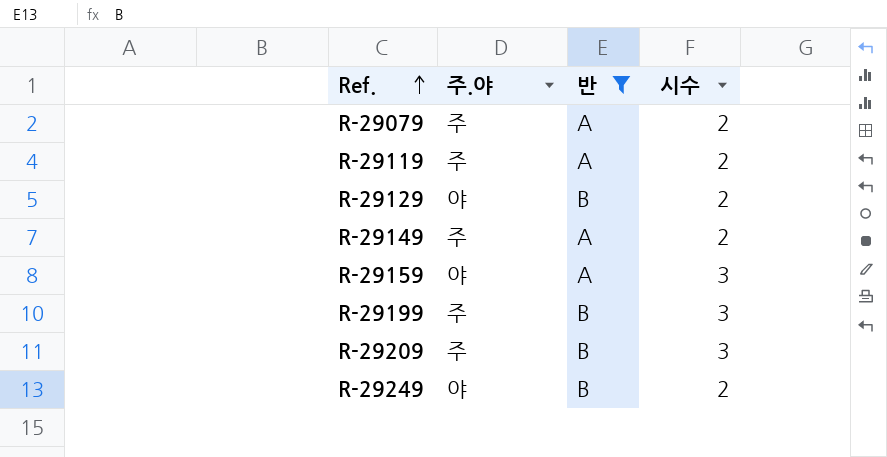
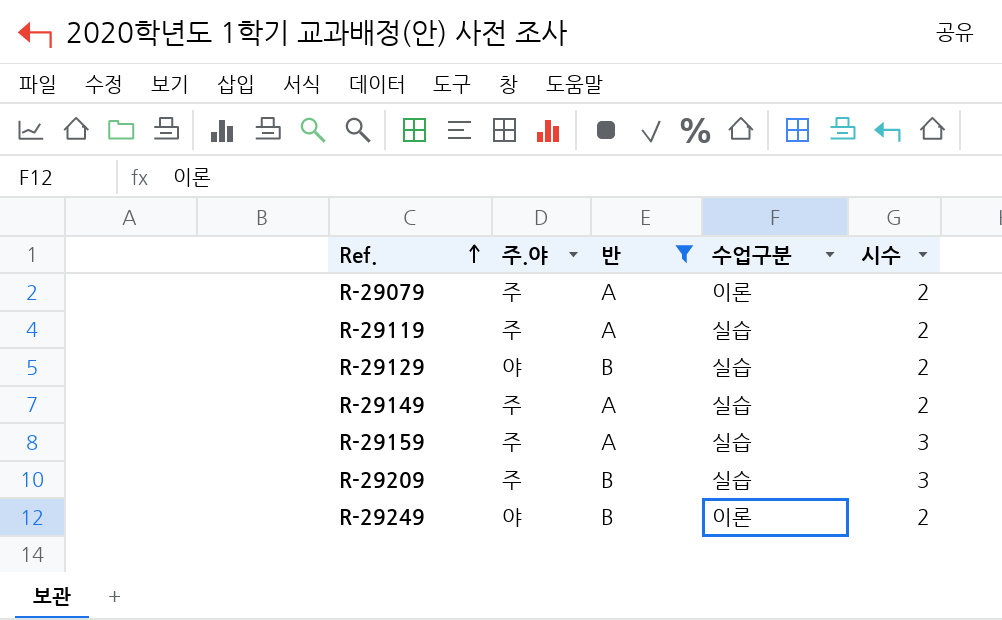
column 수업구분 | position: none -> 4
row R-29199: 주 | B | 3 -> none
R-29159 | 주.야: 야 -> 주

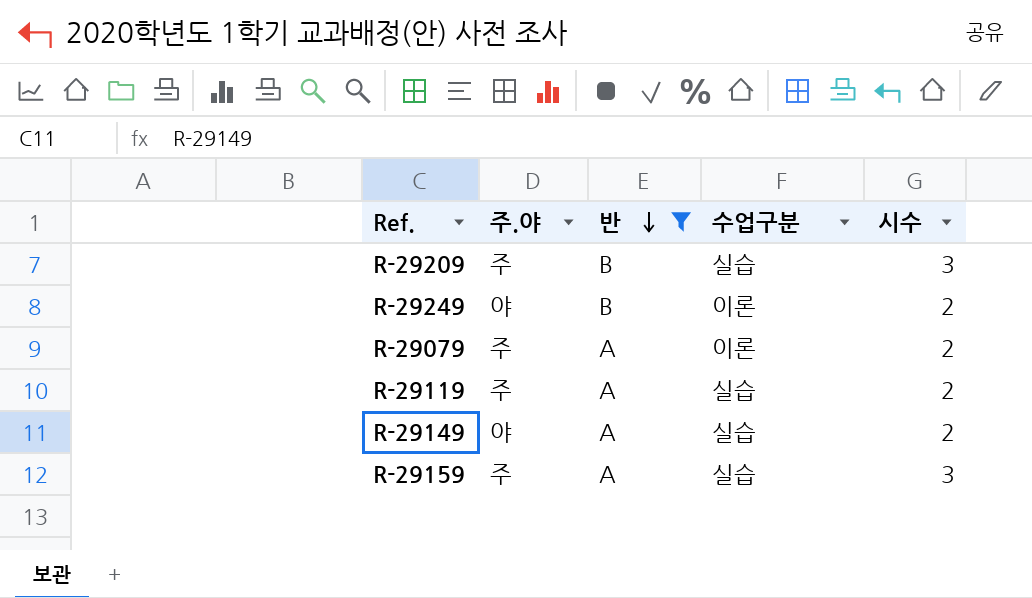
row order: Ref. ascending -> 반 descending
row R-29129: 야 | B | 실습 | 2 -> none
R-29149 | 주.야: 주 -> 야

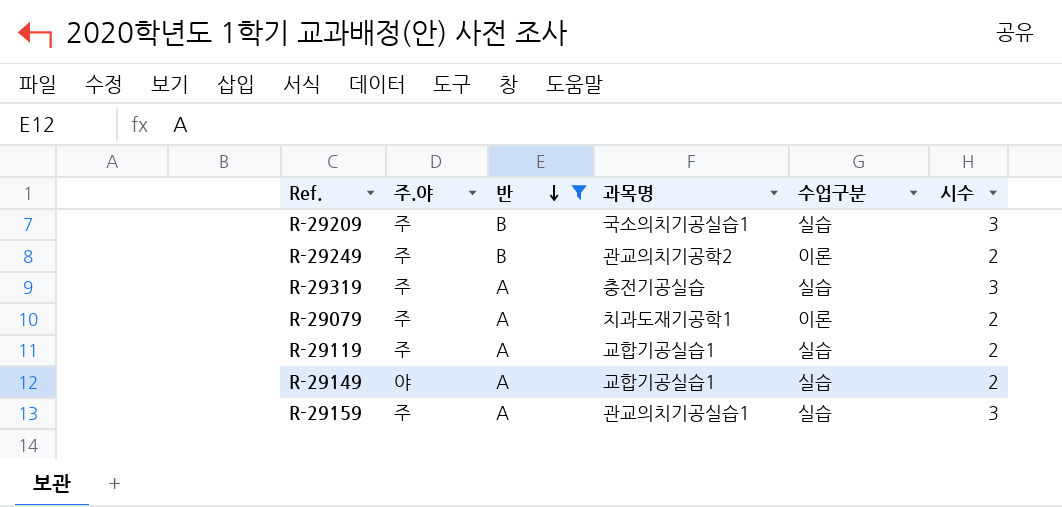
column 과목명 | position: none -> 4
R-29249 | 주.야: 야 -> 주
row R-29319: none -> 주 | A | 충전기공실습 | 실습 | 3

